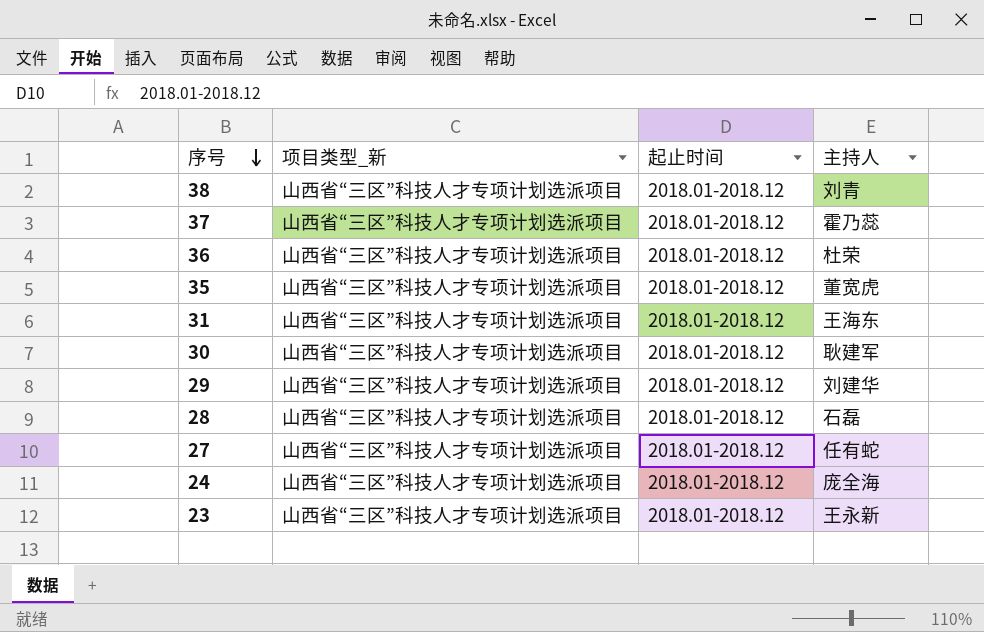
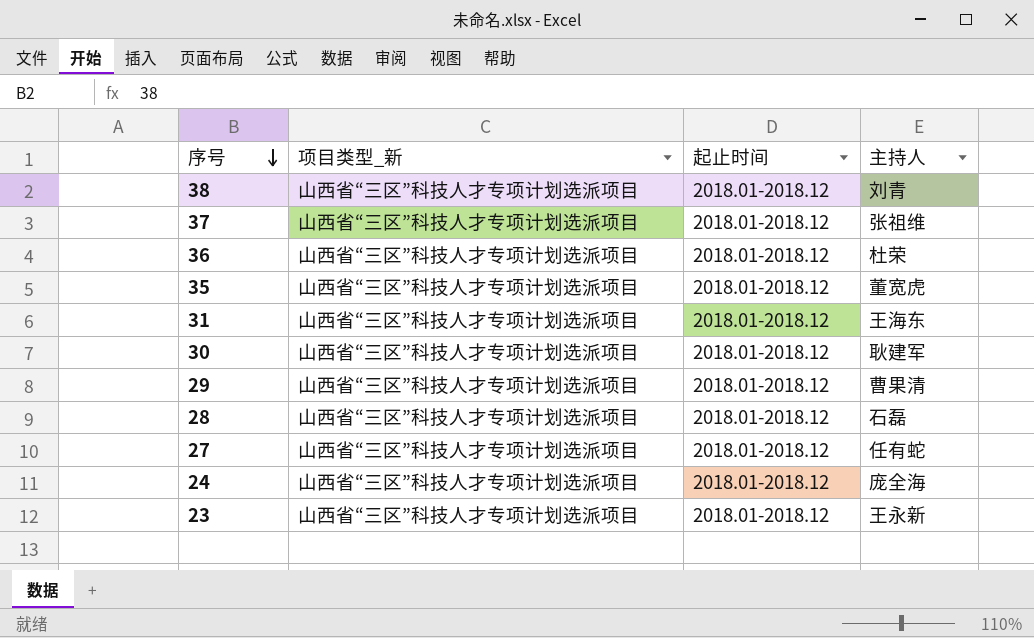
37 | 主持人: 霍乃蕊 -> 张祖维
29 | 主持人: 刘建华 -> 曹果清

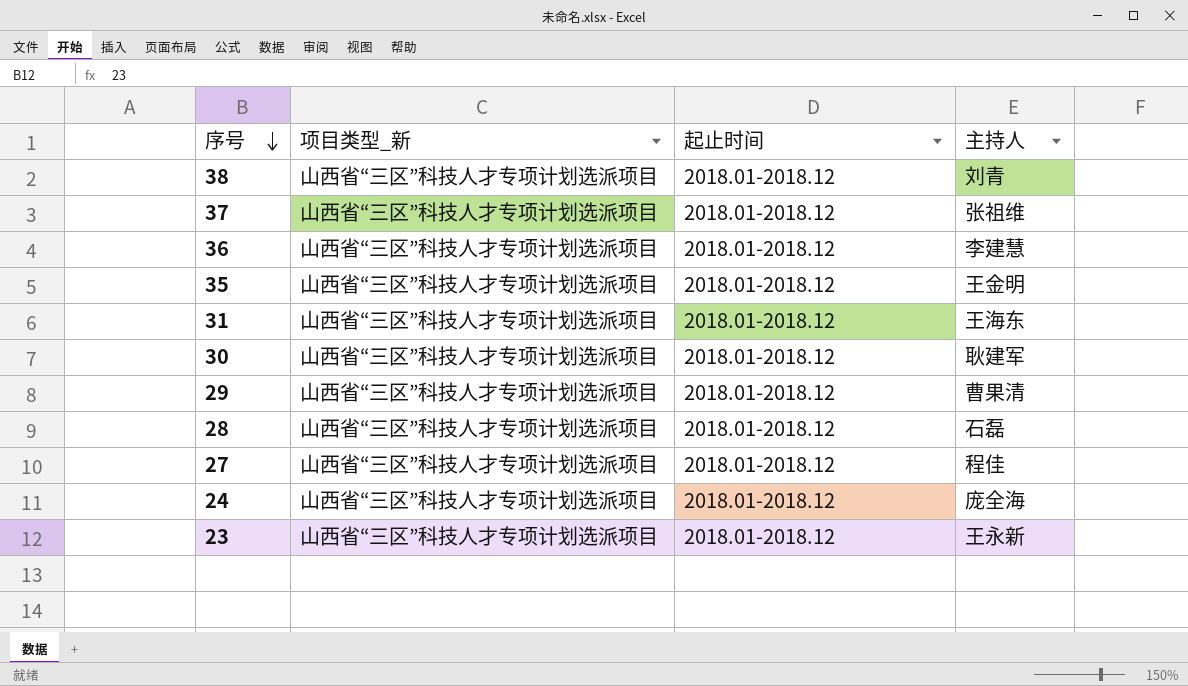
36 | 主持人: 杜荣 -> 李建慧
35 | 主持人: 董宽虎 -> 王金明
27 | 主持人: 任有蛇 -> 程佳

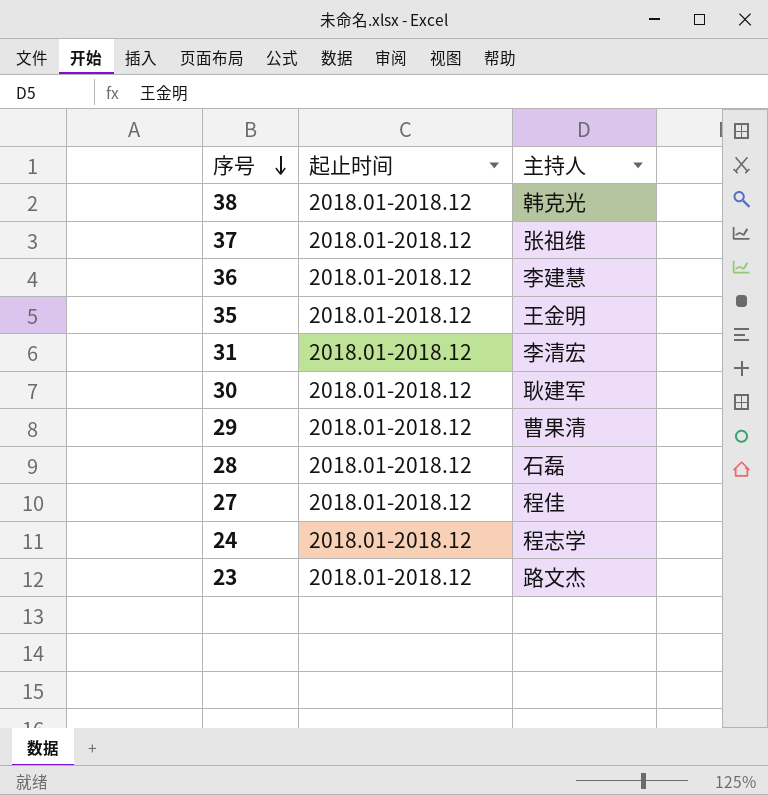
column 项目类型_新 | position: 2 -> none
38 | 主持人: 刘青 -> 韩克光
31 | 主持人: 王海东 -> 李清宏
24 | 主持人: 庞全海 -> 程志学
23 | 主持人: 王永新 -> 路文杰

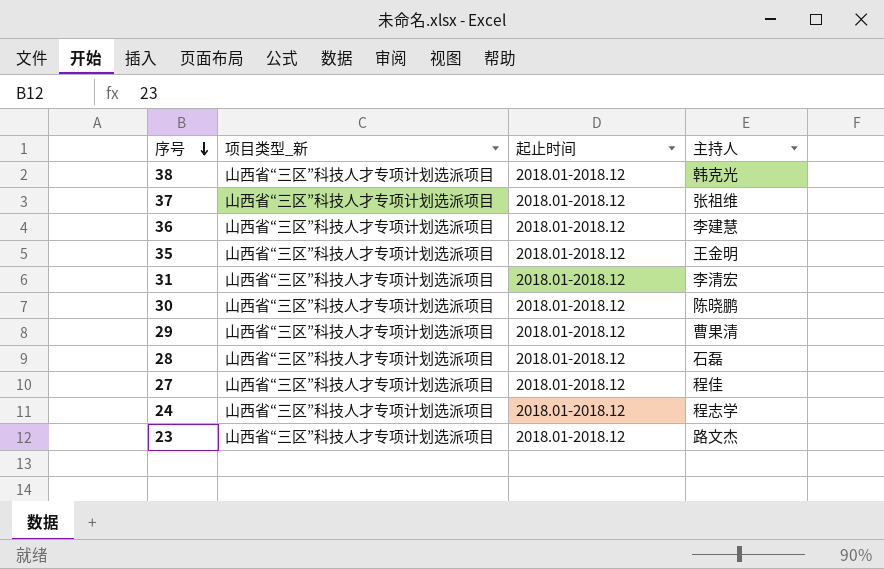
column 项目类型_新 | position: none -> 2
30 | 主持人: 耿建军 -> 陈晓鹏

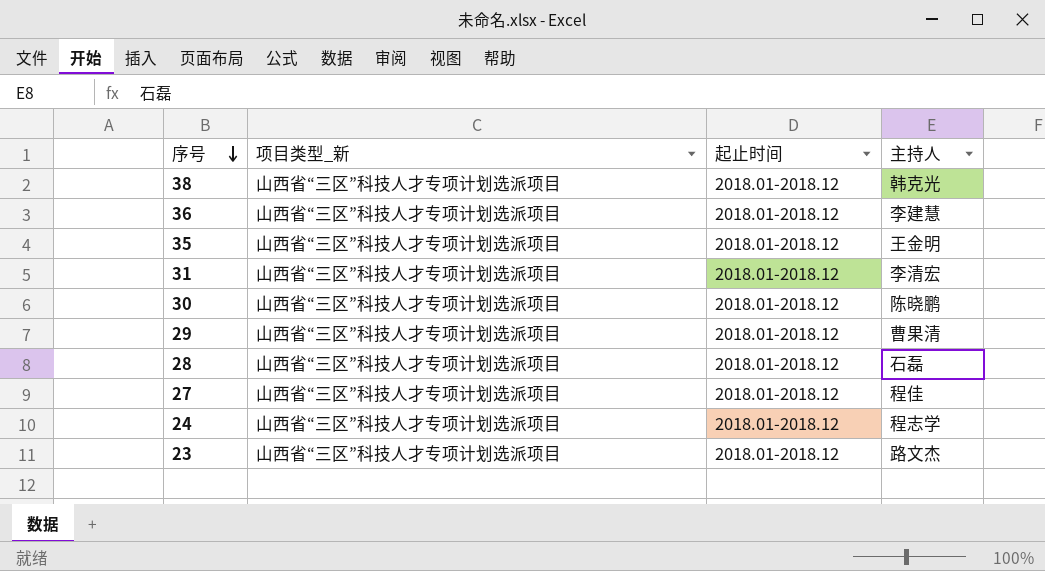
row 37: 山西省“三区”科技人才专项计划选派项目 | 2018.01-2018.12 | 张祖维 -> none

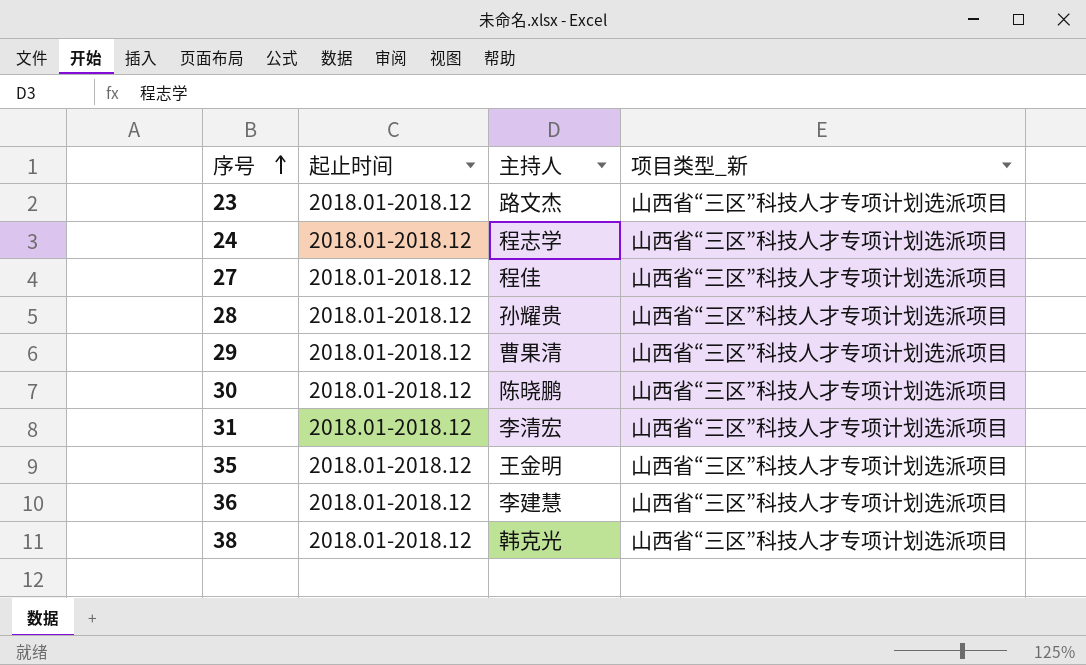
row order: 序号 descending -> 序号 ascending
column 项目类型_新 | position: 2 -> 4
28 | 主持人: 石磊 -> 孙耀贵

